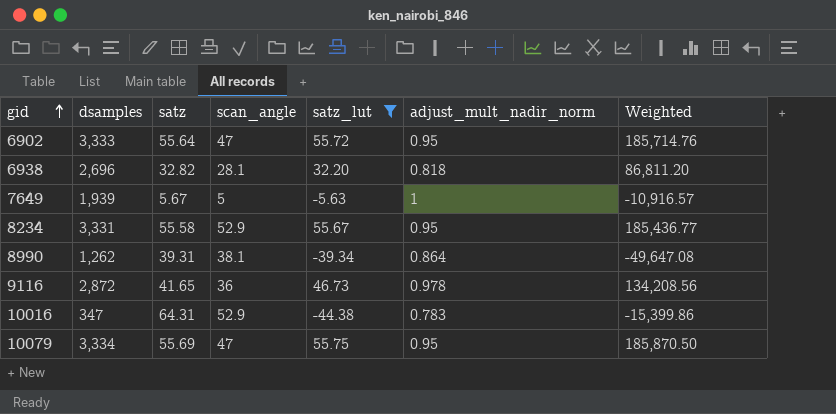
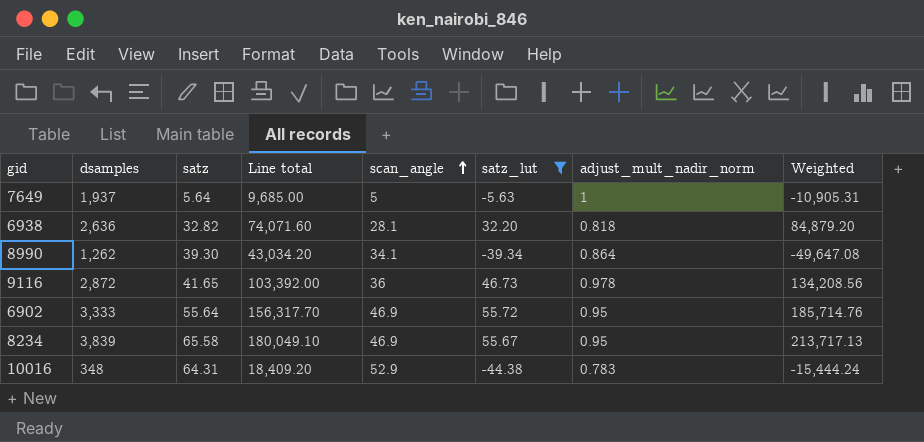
row order: gid ascending -> scan_angle ascending
column Line total | formula: none -> [dsamples] * [scan_angle]
row 10079: 3,334 | 55.69 | 47 | 55.75 | 0.95 | 185,870.50 -> none
7649 | dsamples: 1,939 -> 1,937
7649 | satz: 5.67 -> 5.64
7649 | Weighted: -10,916.57 -> -10,905.31
6938 | dsamples: 2,696 -> 2,636
6938 | Weighted: 86,811.20 -> 84,879.20
8990 | satz: 39.31 -> 39.30
8990 | scan_angle: 38.1 -> 34.1
6902 | scan_angle: 47 -> 46.9
8234 | dsamples: 3,331 -> 3,839
8234 | satz: 55.58 -> 65.58
8234 | scan_angle: 52.9 -> 46.9
8234 | Weighted: 185,436.77 -> 213,717.13
10016 | dsamples: 347 -> 348
10016 | Weighted: -15,399.86 -> -15,444.24

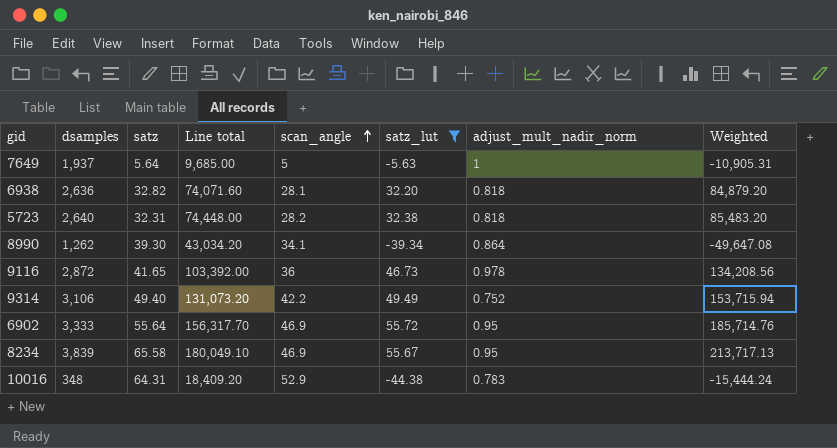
row 5723: none -> 2,640 | 32.31 | 74,448.00 | 28.2 | 32.38 | 0.818 | 85,483.20
row 9314: none -> 3,106 | 49.40 | 131,073.20 | 42.2 | 49.49 | 0.752 | 153,715.94

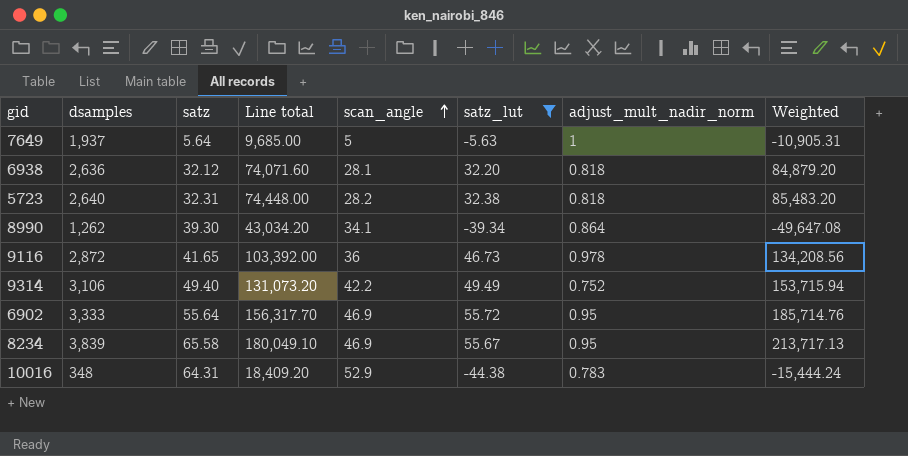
6938 | satz: 32.82 -> 32.12

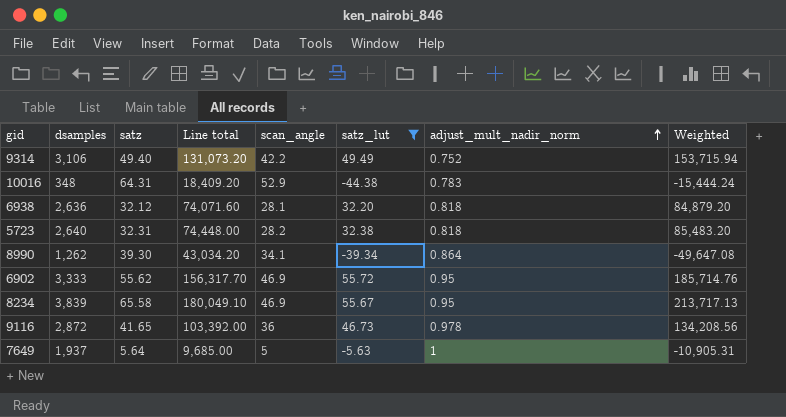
row order: scan_angle ascending -> adjust_mult_nadir_norm ascending
6902 | satz: 55.64 -> 55.62

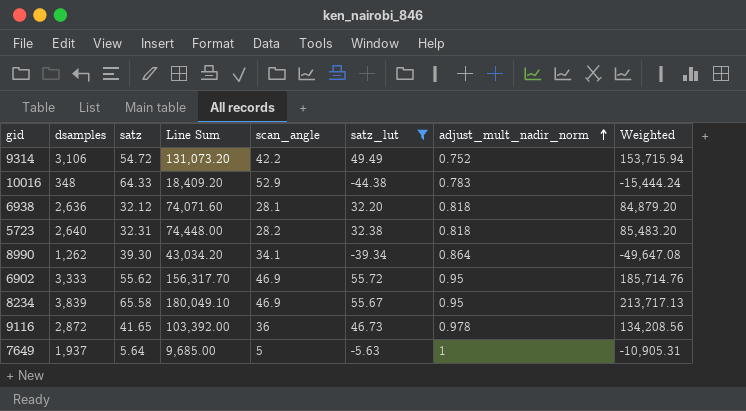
column name: Line total -> Line Sum
9314 | satz: 49.40 -> 54.72
10016 | satz: 64.31 -> 64.33

